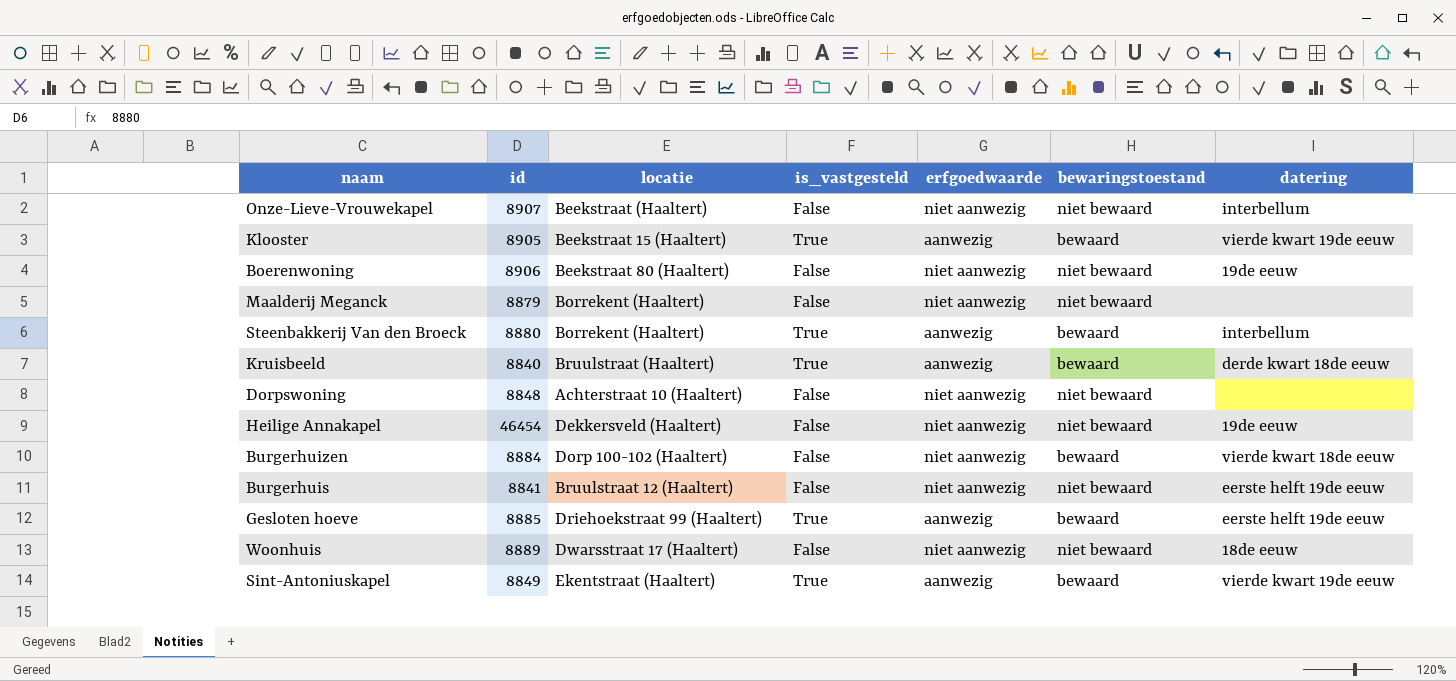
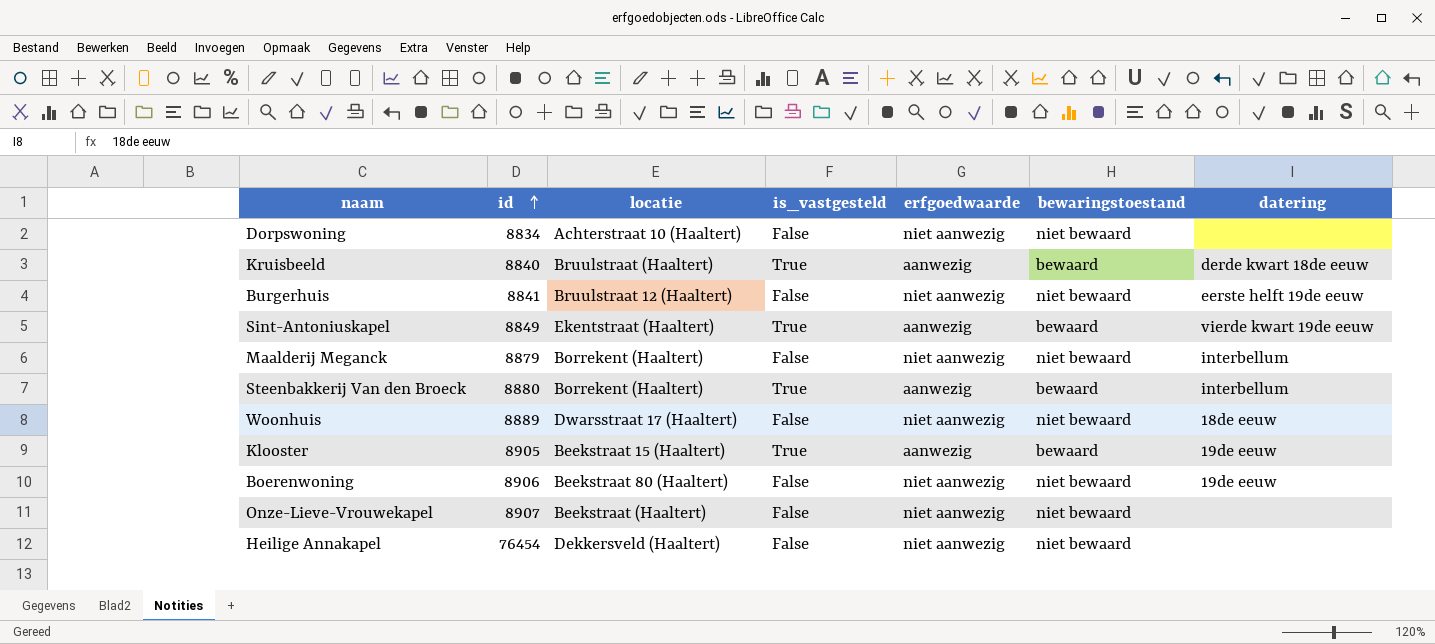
row order: none -> id ascending
row Burgerhuizen: 8884 | Dorp 100-102 (Haaltert) | False | niet aanwezig | bewaard | vierde kwart 18de eeuw -> none
row Gesloten hoeve: 8885 | Driehoekstraat 99 (Haaltert) | True | aanwezig | bewaard | eerste helft 19de eeuw -> none
Dorpswoning | id: 8848 -> 8834
Maalderij Meganck | datering: none -> interbellum
Klooster | datering: vierde kwart 19de eeuw -> 19de eeuw
Onze-Lieve-Vrouwekapel | datering: interbellum -> none
Heilige Annakapel | id: 46454 -> 76454
Heilige Annakapel | datering: 19de eeuw -> none

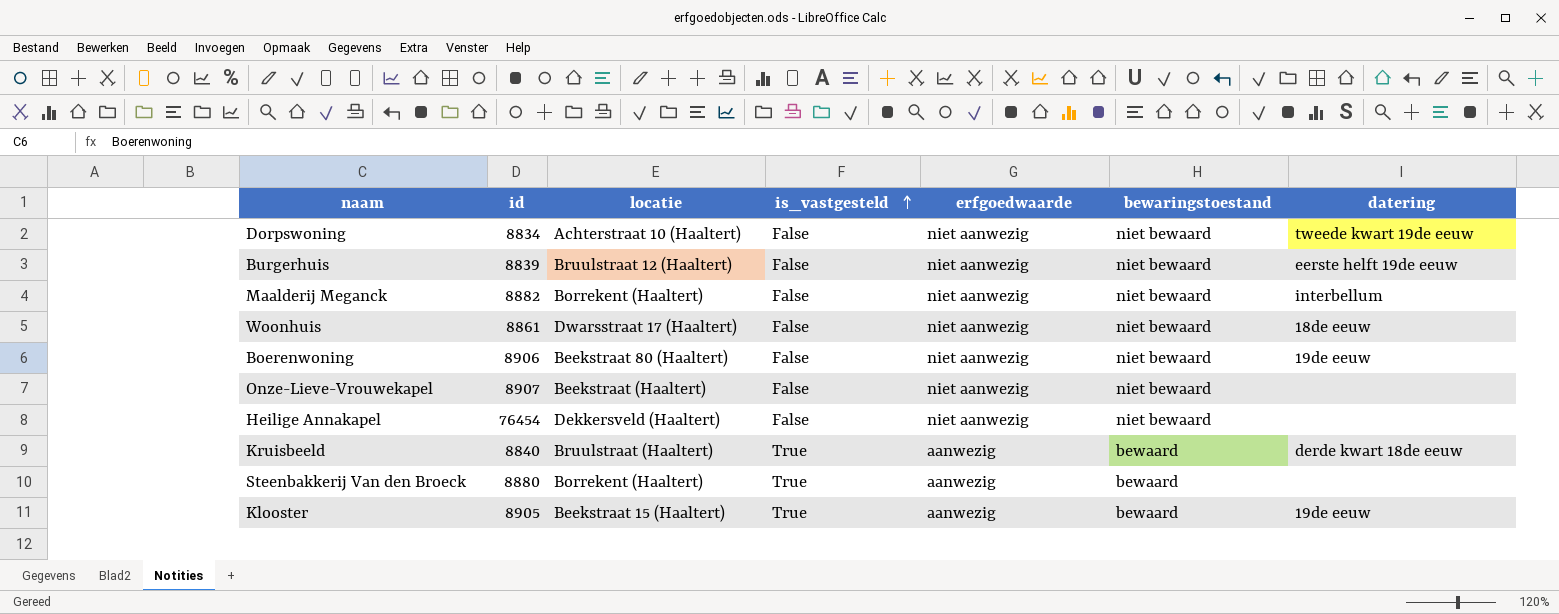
row order: id ascending -> is_vastgesteld ascending
row Sint-Antoniuskapel: 8849 | Ekentstraat (Haaltert) | True | aanwezig | bewaard | vierde kwart 19de eeuw -> none
Dorpswoning | datering: none -> tweede kwart 19de eeuw
Burgerhuis | id: 8841 -> 8839
Maalderij Meganck | id: 8879 -> 8882
Woonhuis | id: 8889 -> 8861
Steenbakkerij Van den Broeck | datering: interbellum -> none

